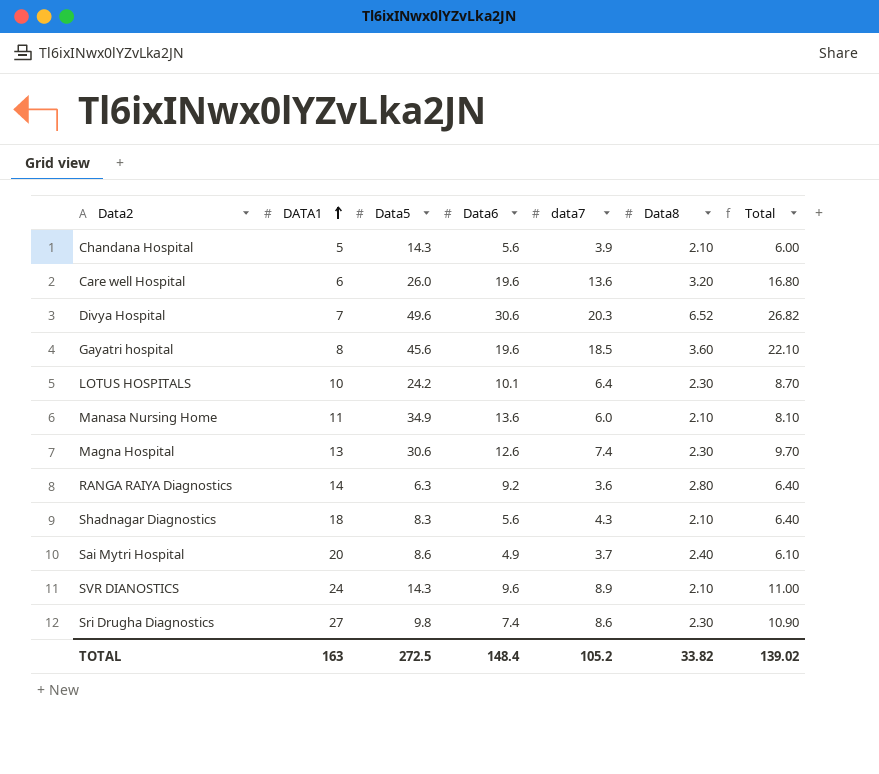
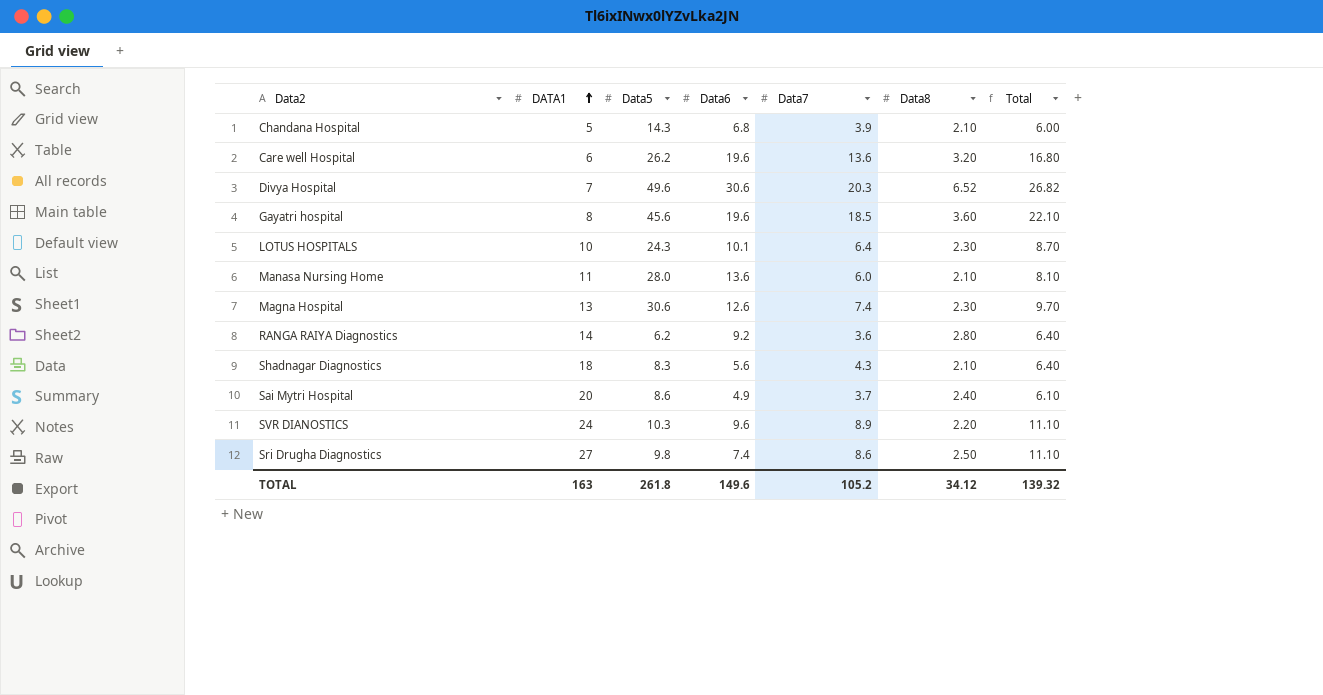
column name: data7 -> Data7
Chandana Hospital | Data6: 5.6 -> 6.8
Care well Hospital | Data5: 26.0 -> 26.2
LOTUS HOSPITALS | Data5: 24.2 -> 24.3
Manasa Nursing Home | Data5: 34.9 -> 28.0
RANGA RAIYA Diagnostics | Data5: 6.3 -> 6.2
SVR DIANOSTICS | Data5: 14.3 -> 10.3
SVR DIANOSTICS | Data8: 2.10 -> 2.20
SVR DIANOSTICS | Total: 11.00 -> 11.10
Sri Drugha Diagnostics | Data8: 2.30 -> 2.50
Sri Drugha Diagnostics | Total: 10.90 -> 11.10
TOTAL | Data5: 272.5 -> 261.8
TOTAL | Data6: 148.4 -> 149.6
TOTAL | Data8: 33.82 -> 34.12
TOTAL | Total: 139.02 -> 139.32

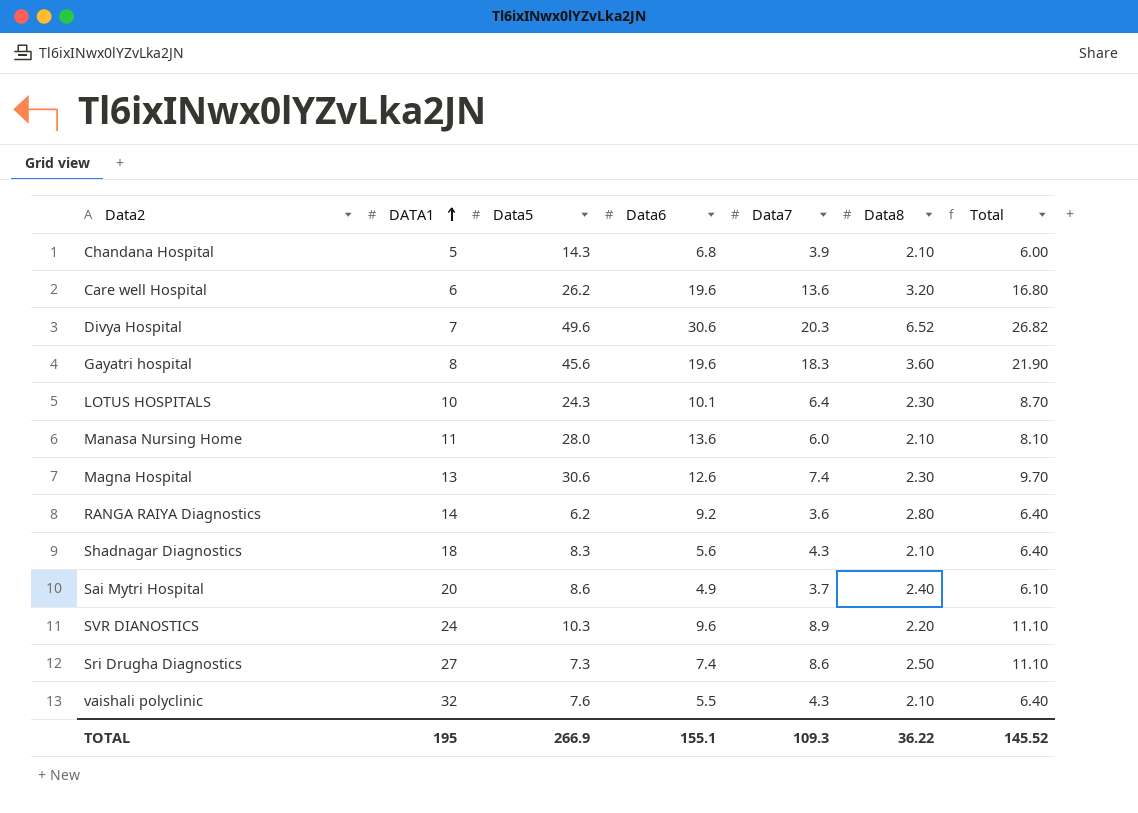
Gayatri hospital | Data7: 18.5 -> 18.3
Gayatri hospital | Total: 22.10 -> 21.90
Sri Drugha Diagnostics | Data5: 9.8 -> 7.3
row vaishali polyclinic: none -> 32 | 7.6 | 5.5 | 4.3 | 2.10 | 6.40
TOTAL | DATA1: 163 -> 195
TOTAL | Data5: 261.8 -> 266.9
TOTAL | Data6: 149.6 -> 155.1
TOTAL | Data7: 105.2 -> 109.3
TOTAL | Data8: 34.12 -> 36.22
TOTAL | Total: 139.32 -> 145.52

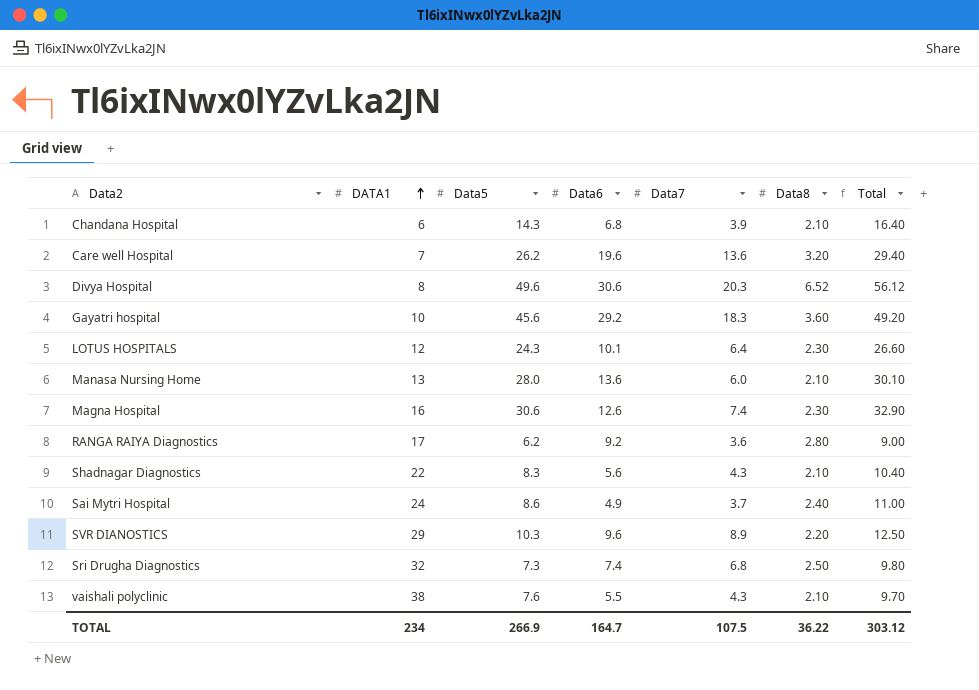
column Total | formula: [Data7] + [Data8] -> [Data5] + [Data8]
Chandana Hospital | DATA1: 5 -> 6
Care well Hospital | DATA1: 6 -> 7
Divya Hospital | DATA1: 7 -> 8
Gayatri hospital | DATA1: 8 -> 10
Gayatri hospital | Data6: 19.6 -> 29.2
LOTUS HOSPITALS | DATA1: 10 -> 12
Manasa Nursing Home | DATA1: 11 -> 13
Magna Hospital | DATA1: 13 -> 16
RANGA RAIYA Diagnostics | DATA1: 14 -> 17
Shadnagar Diagnostics | DATA1: 18 -> 22
Sai Mytri Hospital | DATA1: 20 -> 24
SVR DIANOSTICS | DATA1: 24 -> 29
Sri Drugha Diagnostics | DATA1: 27 -> 32
Sri Drugha Diagnostics | Data7: 8.6 -> 6.8
vaishali polyclinic | DATA1: 32 -> 38
TOTAL | DATA1: 195 -> 234
TOTAL | Data6: 155.1 -> 164.7
TOTAL | Data7: 109.3 -> 107.5
TOTAL | Total: 145.52 -> 303.12

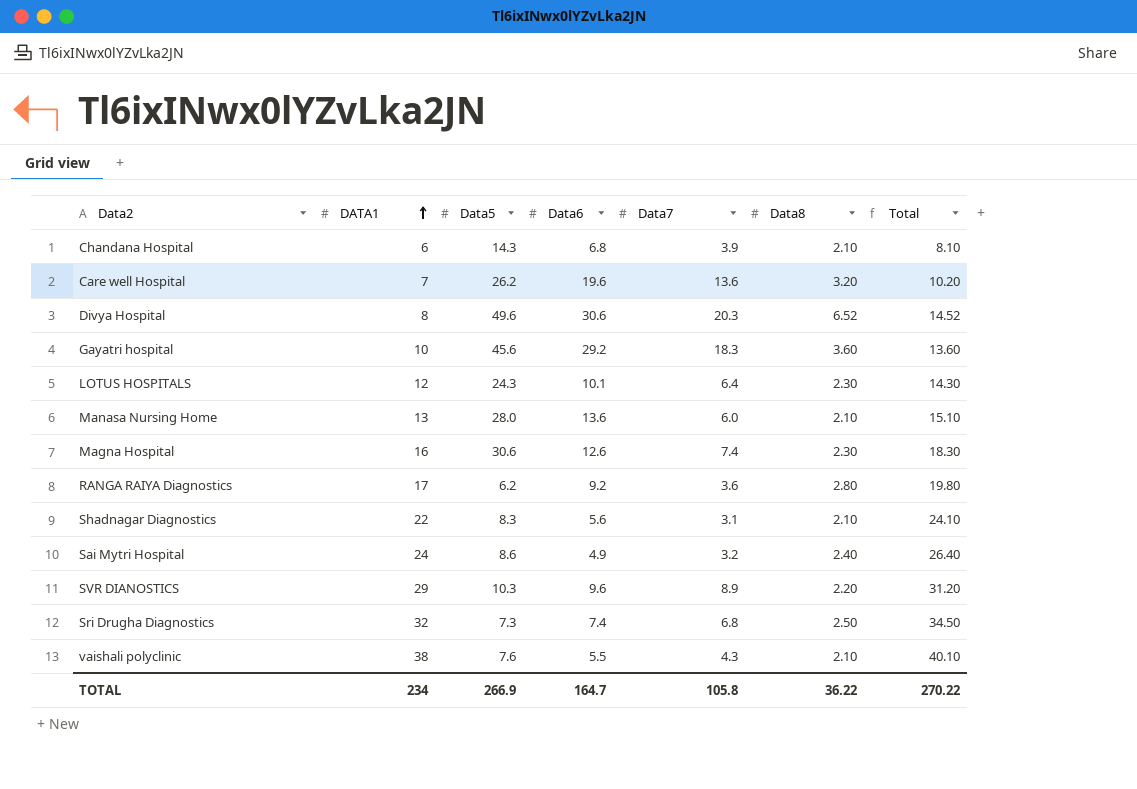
column Total | formula: [Data5] + [Data8] -> [DATA1] + [Data8]
Shadnagar Diagnostics | Data7: 4.3 -> 3.1
Sai Mytri Hospital | Data7: 3.7 -> 3.2
TOTAL | Data7: 107.5 -> 105.8
TOTAL | Total: 303.12 -> 270.22

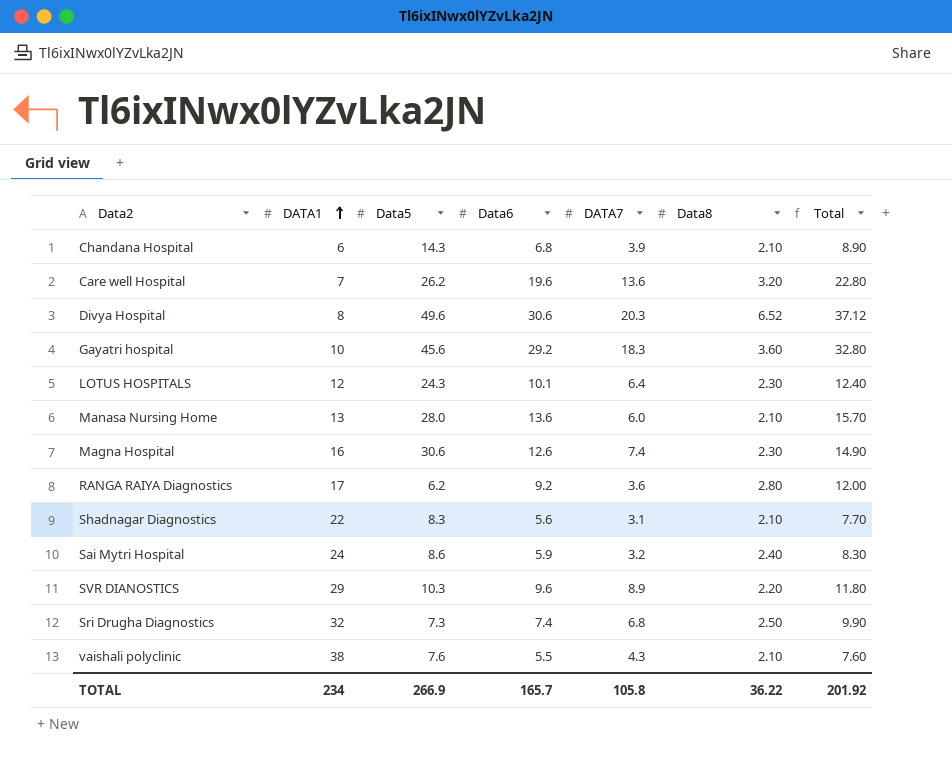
column name: Data7 -> DATA7
column Total | formula: [DATA1] + [Data8] -> [Data6] + [Data8]
Sai Mytri Hospital | Data6: 4.9 -> 5.9
TOTAL | Data6: 164.7 -> 165.7
TOTAL | Total: 270.22 -> 201.92

